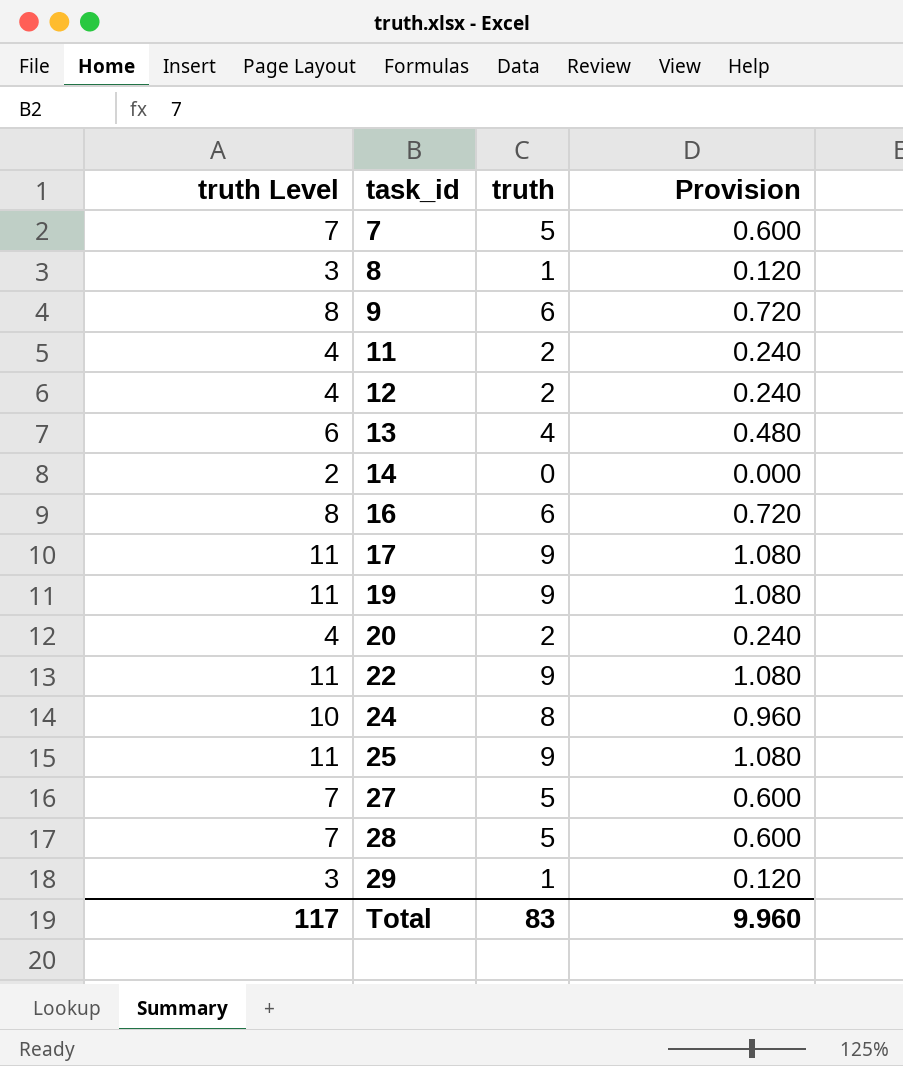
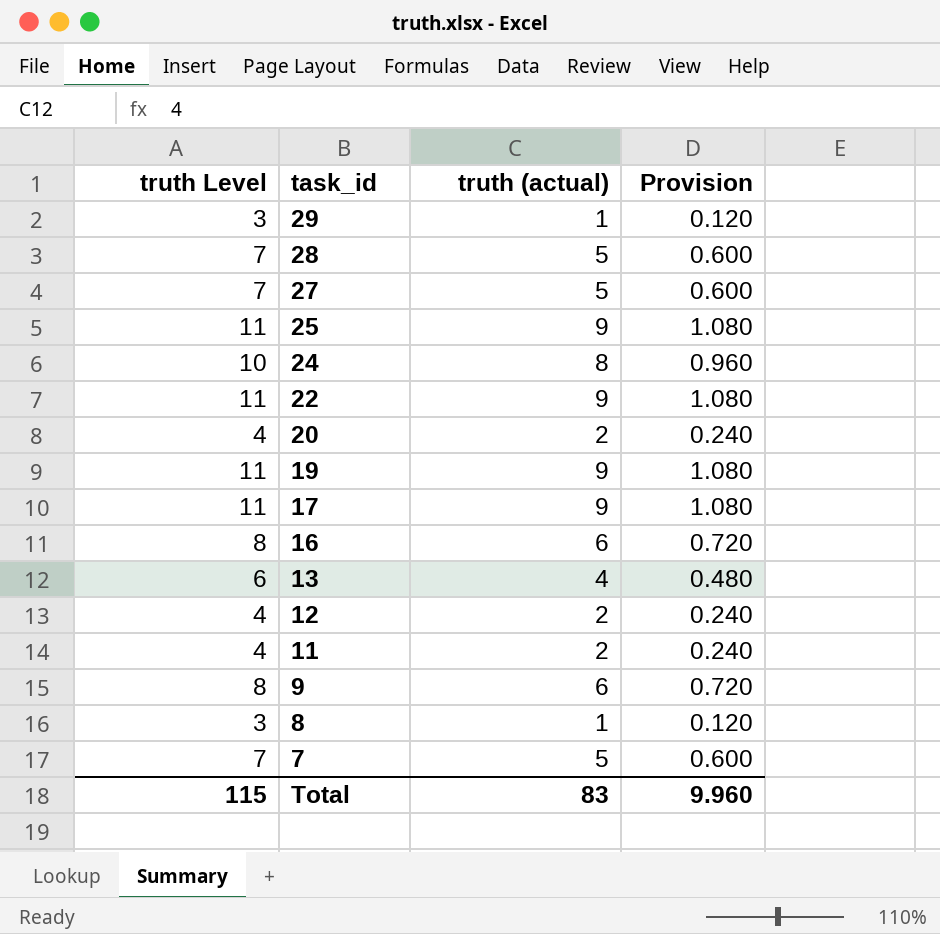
row order: task_id ascending -> task_id descending
column name: truth -> truth (actual)
row 14: 2 | 0 | 0.000 -> none
Total | truth Level: 117 -> 115

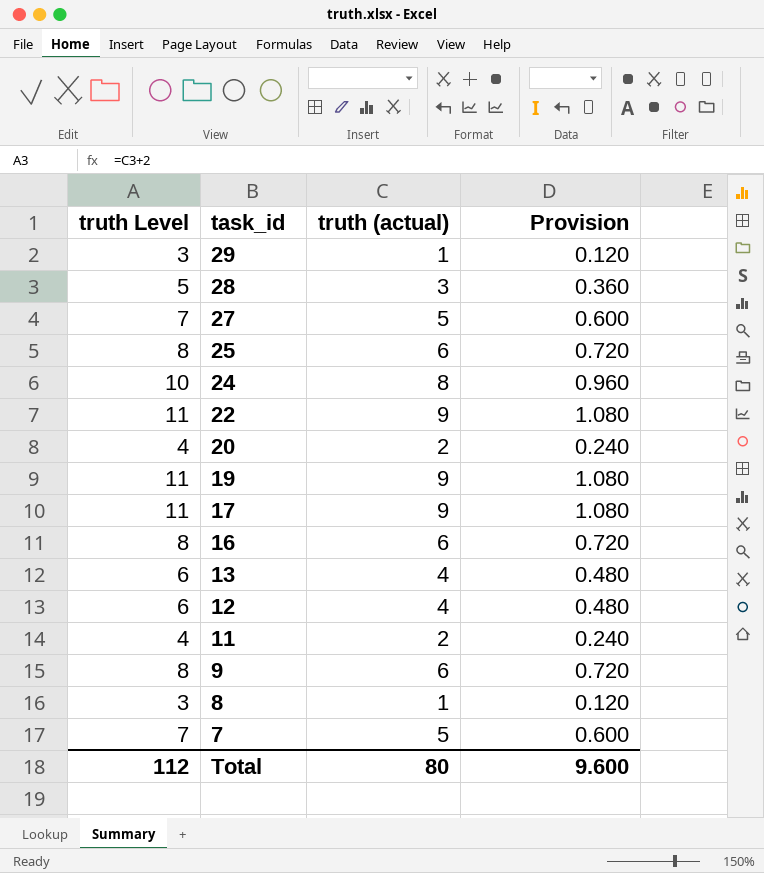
28 | truth Level: 7 -> 5
28 | truth (actual): 5 -> 3
28 | Provision: 0.600 -> 0.360
25 | truth Level: 11 -> 8
25 | truth (actual): 9 -> 6
25 | Provision: 1.080 -> 0.720
12 | truth Level: 4 -> 6
12 | truth (actual): 2 -> 4
12 | Provision: 0.240 -> 0.480
Total | truth Level: 115 -> 112
Total | truth (actual): 83 -> 80
Total | Provision: 9.960 -> 9.600

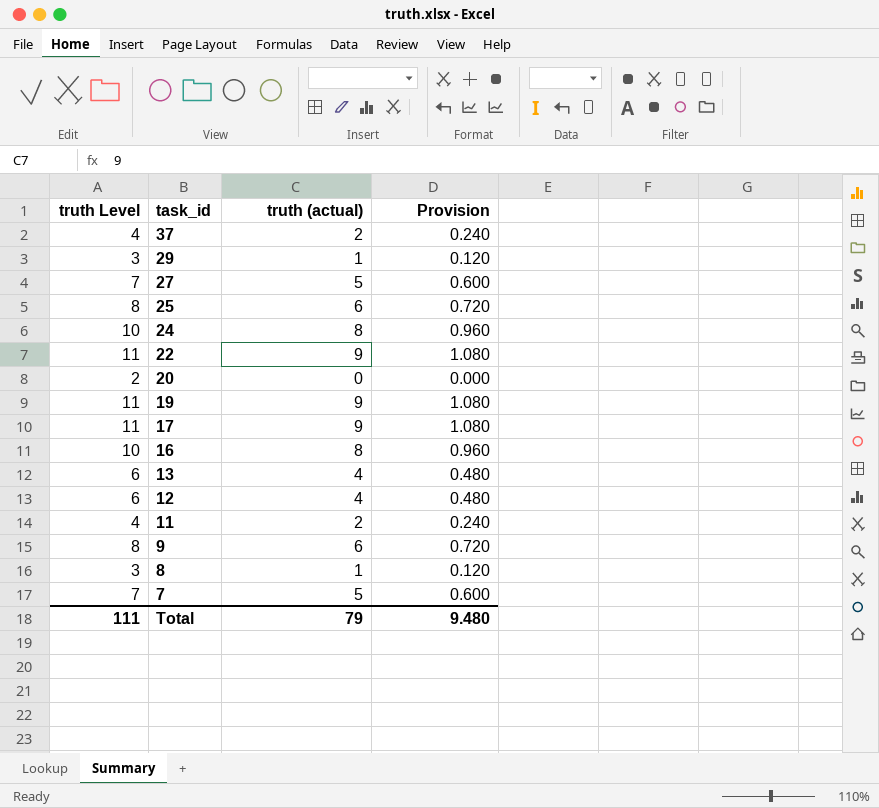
row 28: 5 | 3 | 0.360 -> none
row 37: none -> 4 | 2 | 0.240
20 | truth Level: 4 -> 2
20 | truth (actual): 2 -> 0
20 | Provision: 0.240 -> 0.000
16 | truth Level: 8 -> 10
16 | truth (actual): 6 -> 8
16 | Provision: 0.720 -> 0.960
Total | truth Level: 112 -> 111
Total | truth (actual): 80 -> 79
Total | Provision: 9.600 -> 9.480

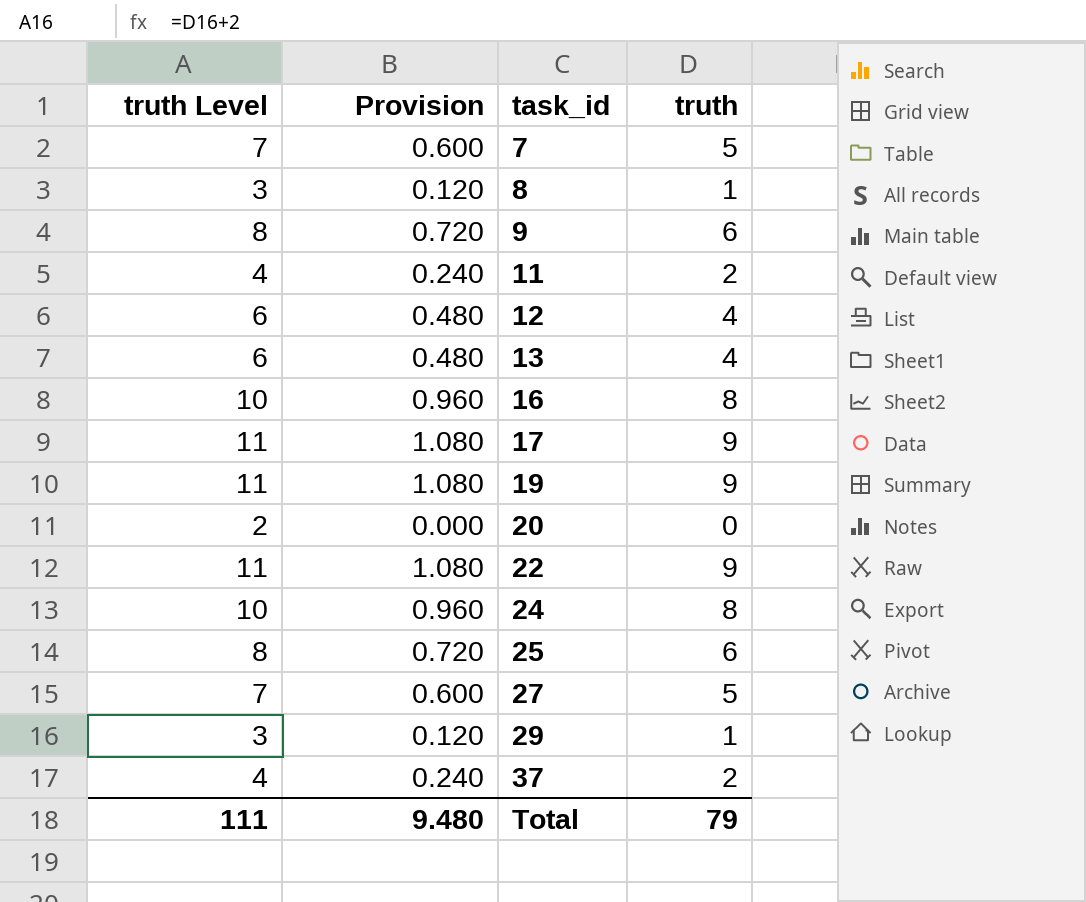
row order: task_id descending -> task_id ascending
column Provision | position: 4 -> 2
column name: truth (actual) -> truth

